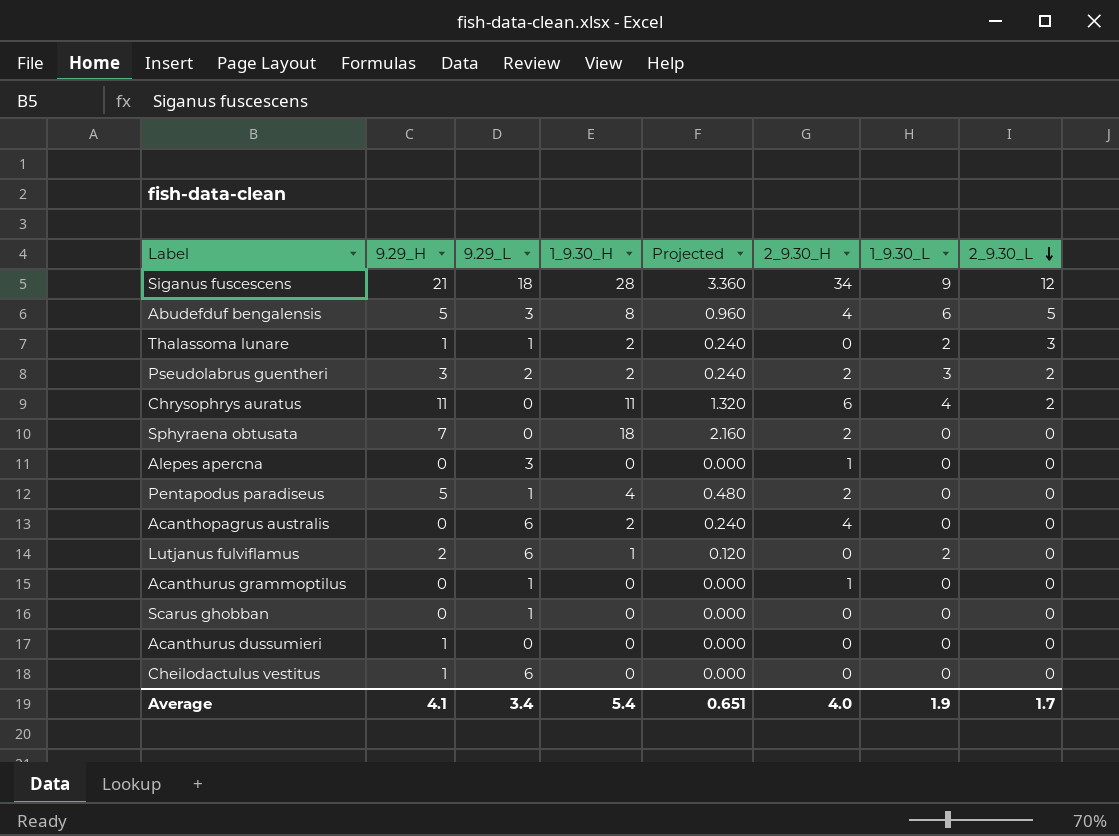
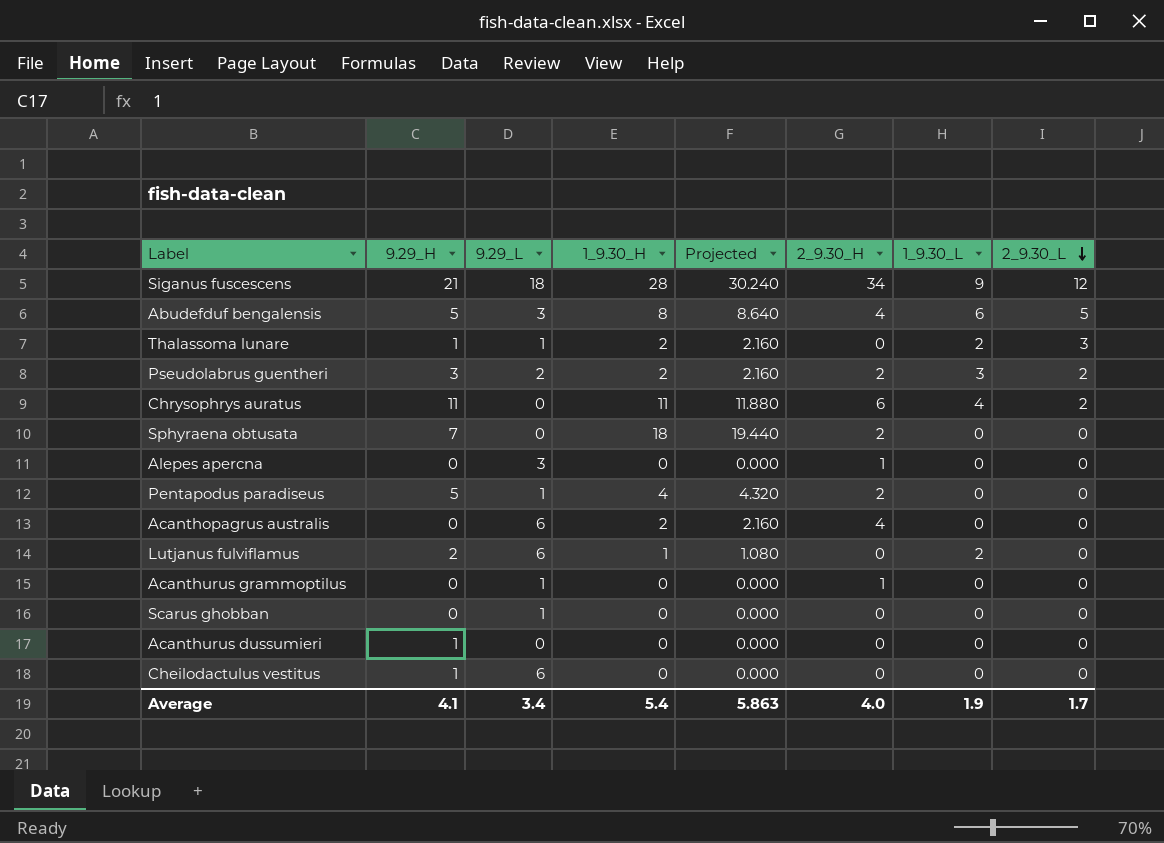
column Projected | formula: [1_9.30_H] * 0.12 -> [1_9.30_H] * 1.08
Average | Projected: 0.651 -> 5.863

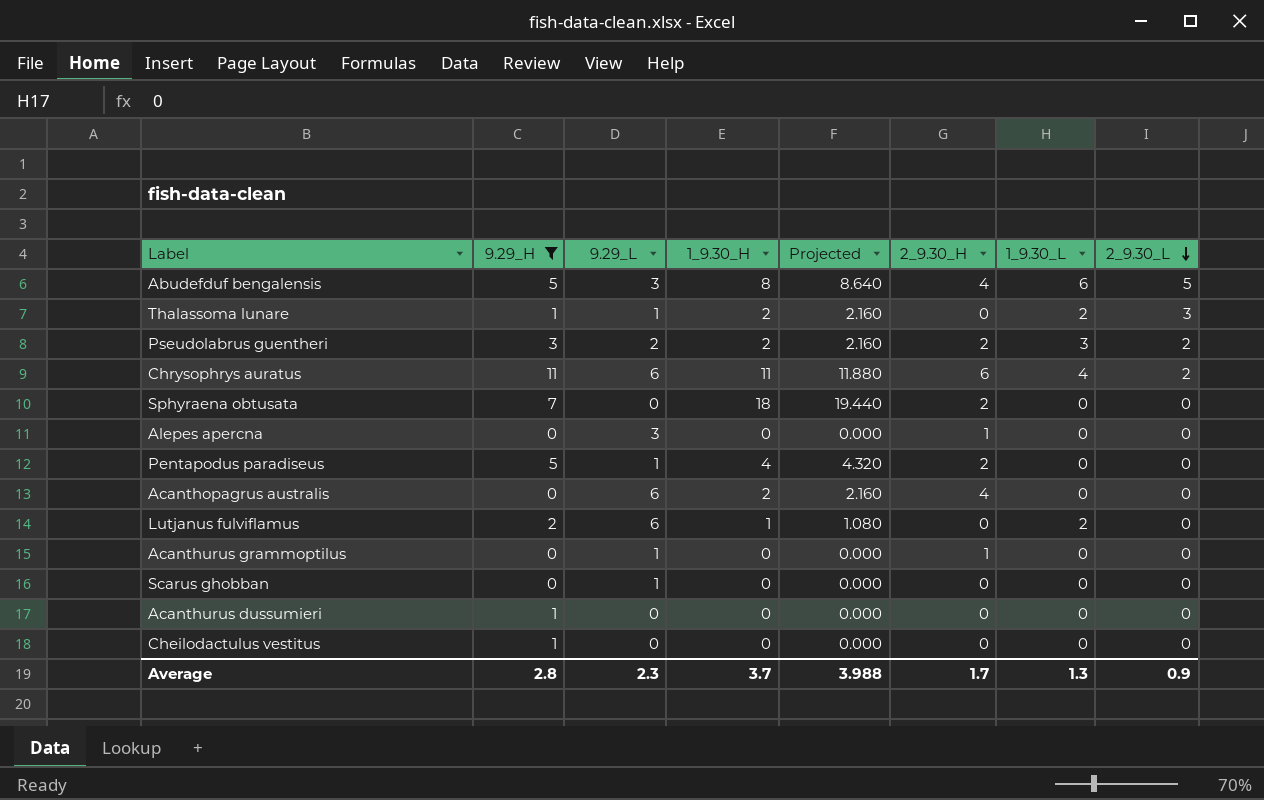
filter: none -> 9.29_H != 21
Chrysophrys auratus | 9.29_L: 0 -> 6
Cheilodactulus vestitus | 9.29_L: 6 -> 0
Average | 9.29_H: 4.1 -> 2.8
Average | 9.29_L: 3.4 -> 2.3
Average | 1_9.30_H: 5.4 -> 3.7
Average | Projected: 5.863 -> 3.988
Average | 2_9.30_H: 4.0 -> 1.7
Average | 1_9.30_L: 1.9 -> 1.3
Average | 2_9.30_L: 1.7 -> 0.9

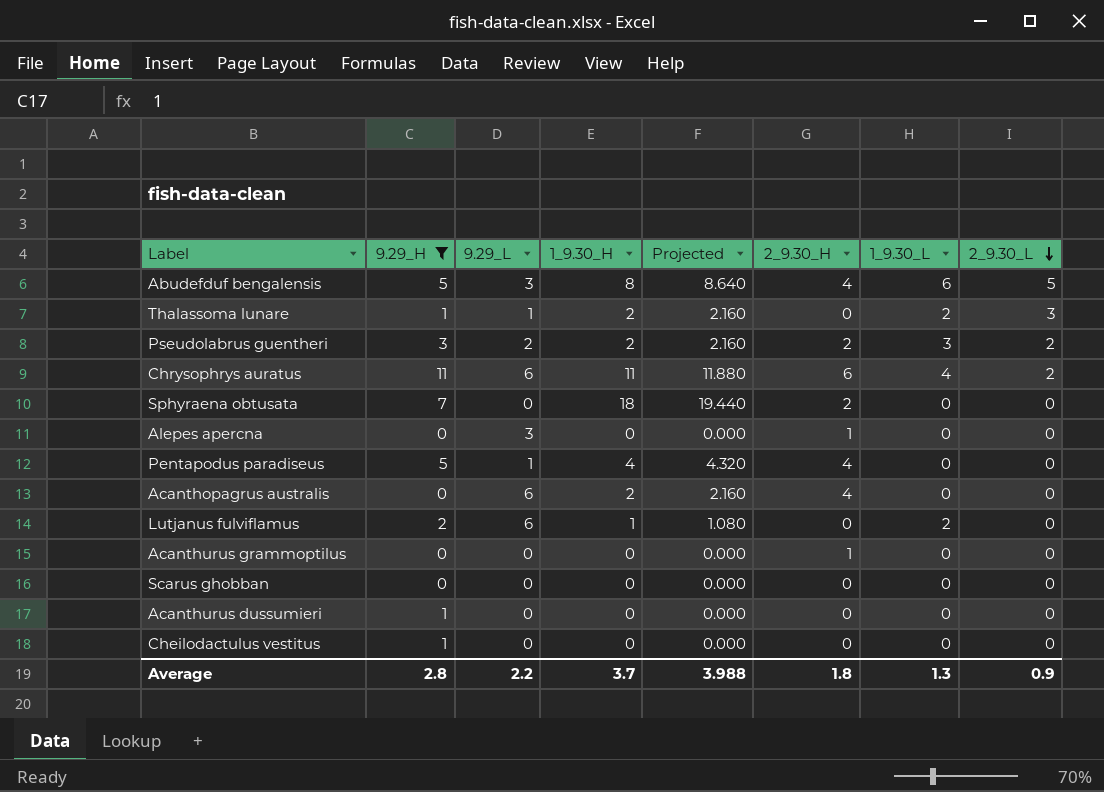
Pentapodus paradiseus | 2_9.30_H: 2 -> 4
Acanthurus grammoptilus | 9.29_L: 1 -> 0
Scarus ghobban | 9.29_L: 1 -> 0
Average | 9.29_L: 2.3 -> 2.2
Average | 2_9.30_H: 1.7 -> 1.8

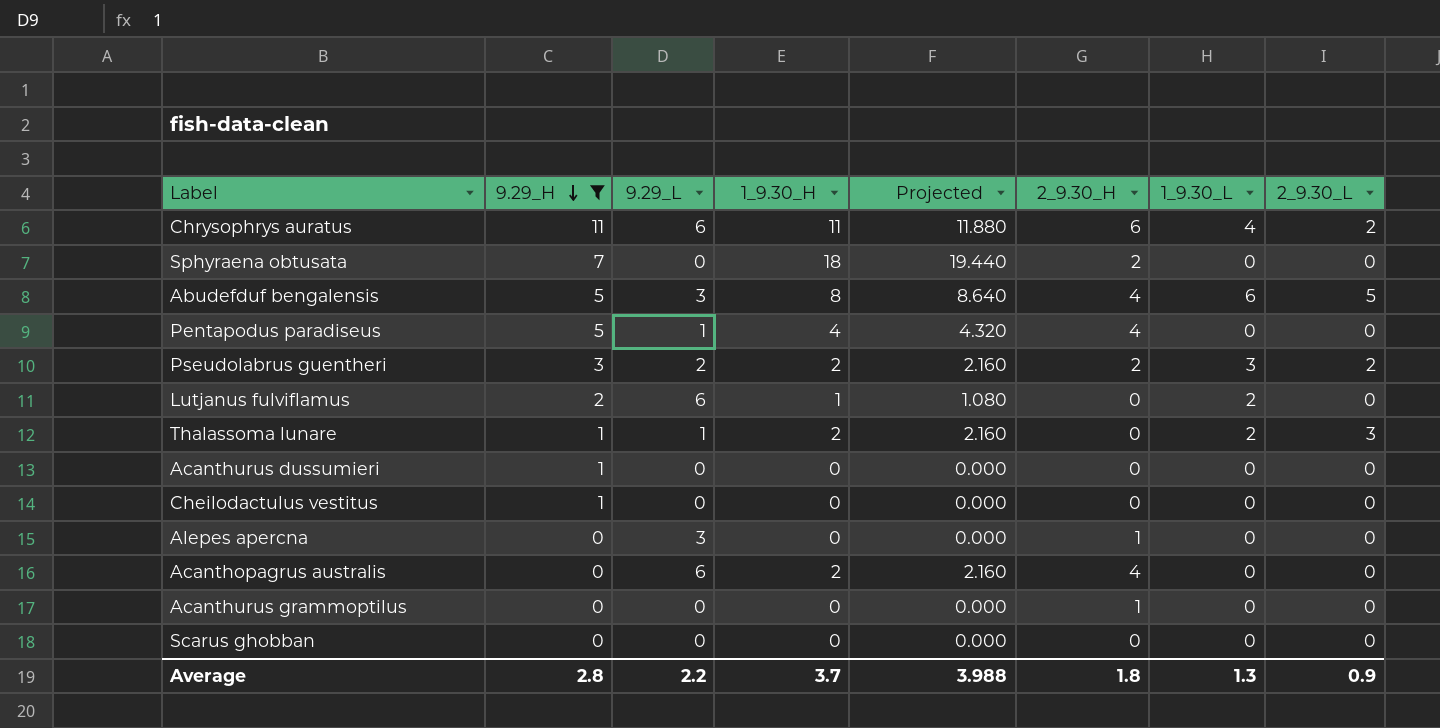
row order: 2_9.30_L descending -> 9.29_H descending

